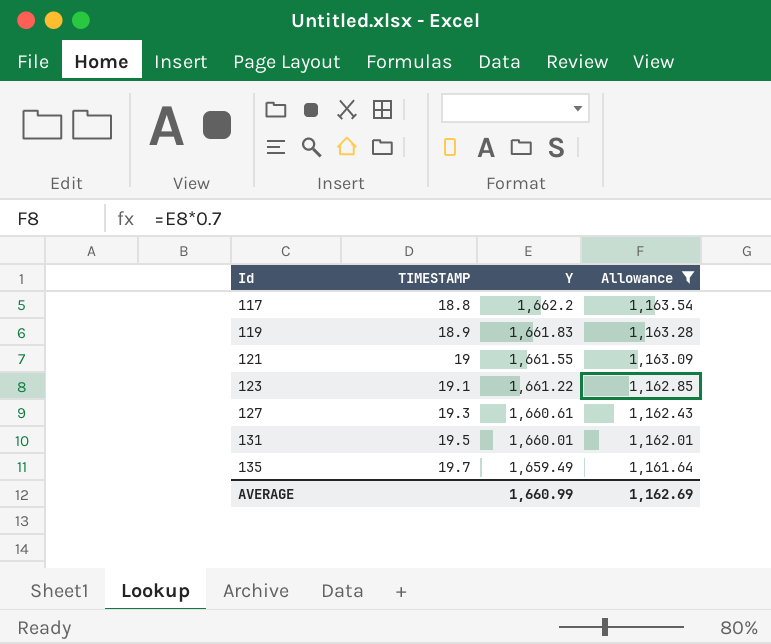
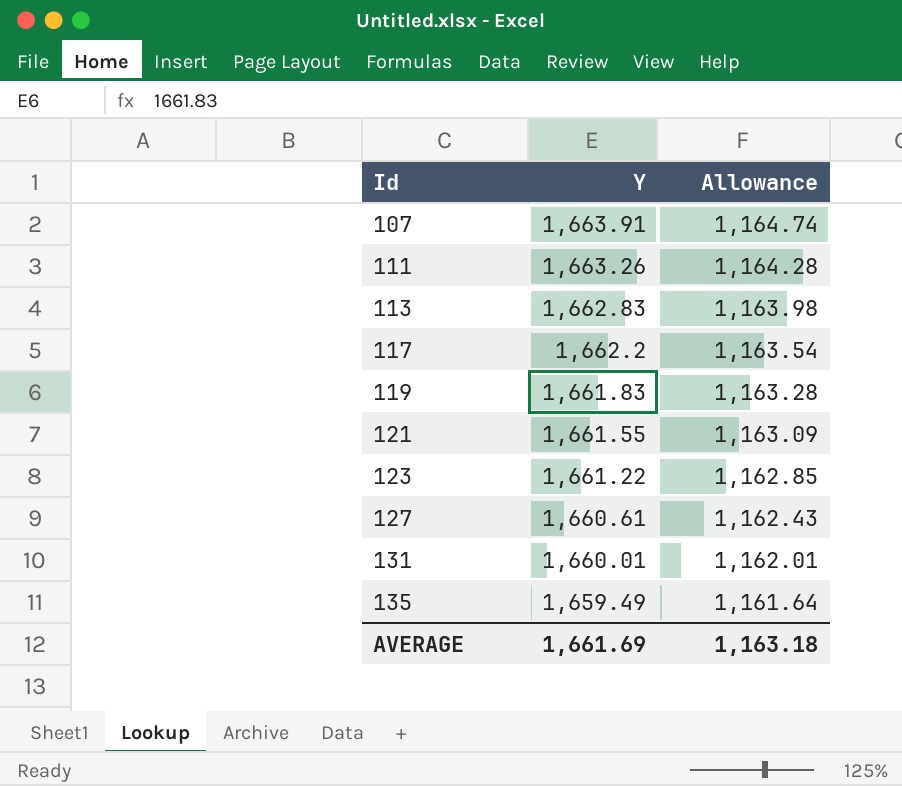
filter: Allowance <= 1,163.54 -> none
column TIMESTAMP | position: 2 -> none
AVERAGE | Y: 1,660.99 -> 1,661.69
AVERAGE | Allowance: 1,162.69 -> 1,163.18

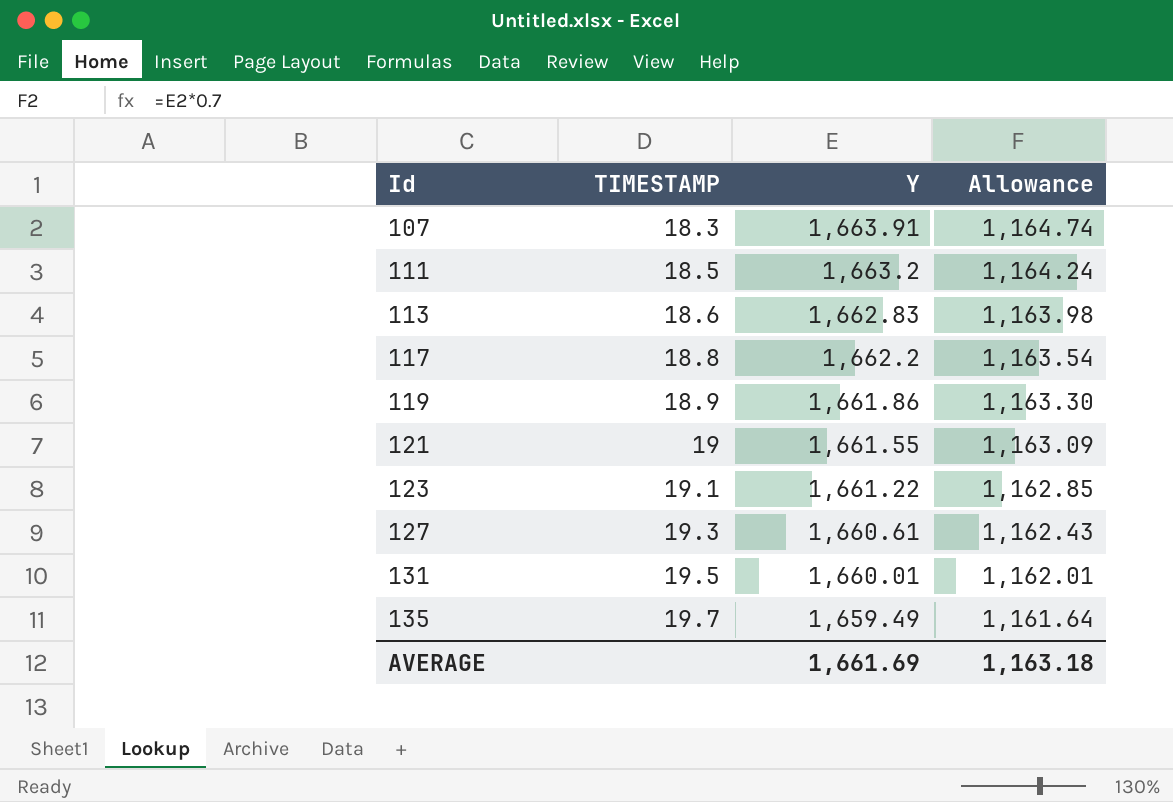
column TIMESTAMP | position: none -> 2
111 | Y: 1,663.26 -> 1,663.2
111 | Allowance: 1,164.28 -> 1,164.24
119 | Y: 1,661.83 -> 1,661.86
119 | Allowance: 1,163.28 -> 1,163.30

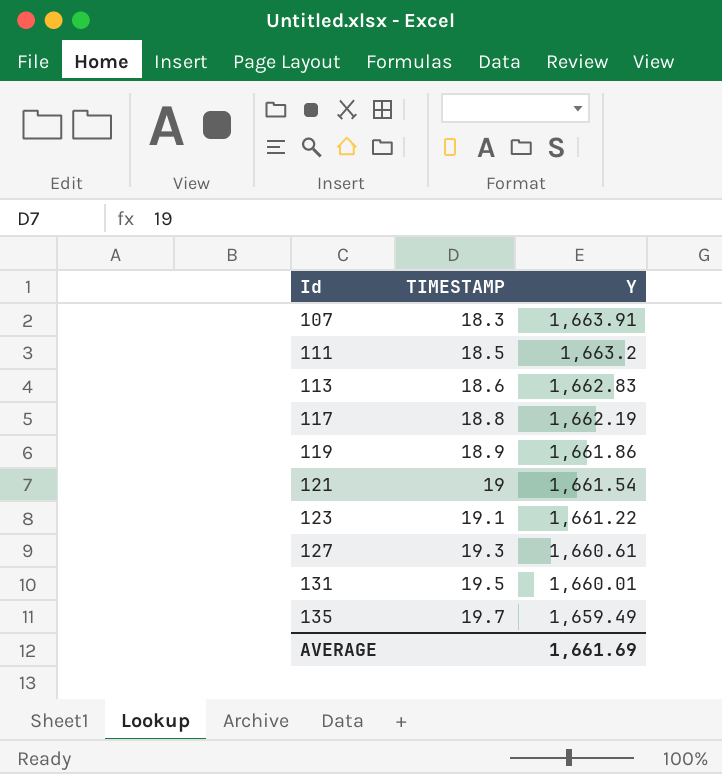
column Allowance | formula: [Y] * 0.7 -> none
117 | Y: 1,662.2 -> 1,662.19
121 | Y: 1,661.55 -> 1,661.54

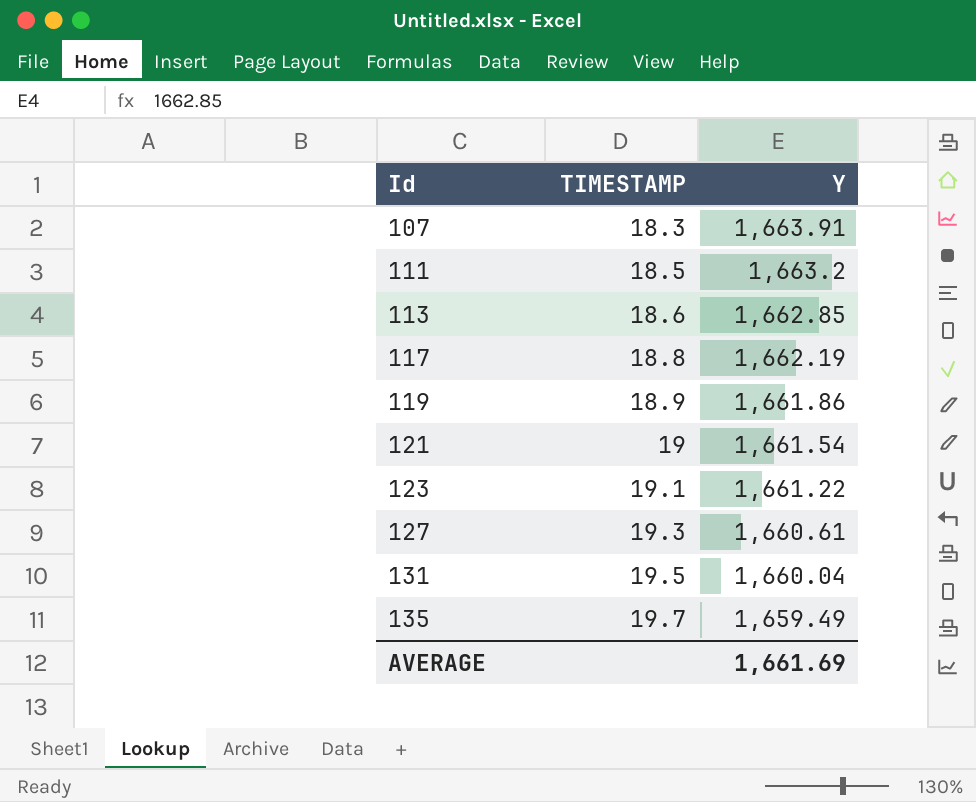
113 | Y: 1,662.83 -> 1,662.85
131 | Y: 1,660.01 -> 1,660.04

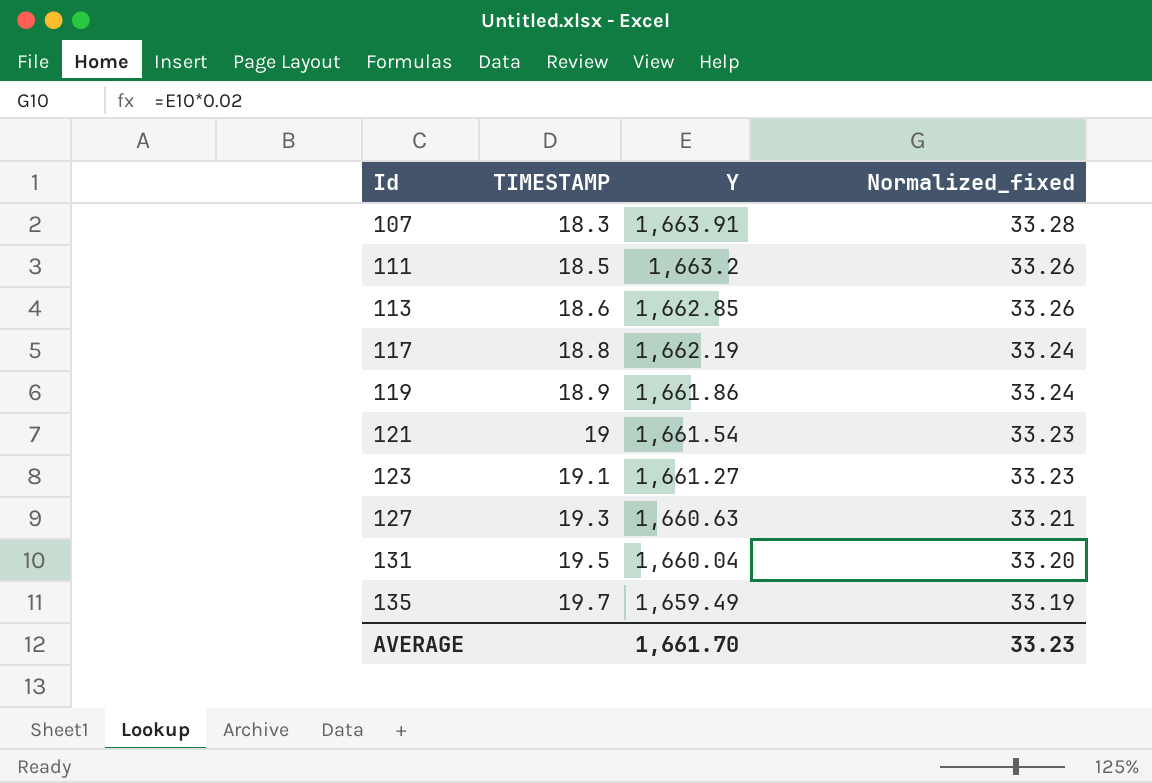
column Normalized_fixed | formula: none -> [Y] * 0.02
123 | Y: 1,661.22 -> 1,661.27
127 | Y: 1,660.61 -> 1,660.63
AVERAGE | Y: 1,661.69 -> 1,661.70

